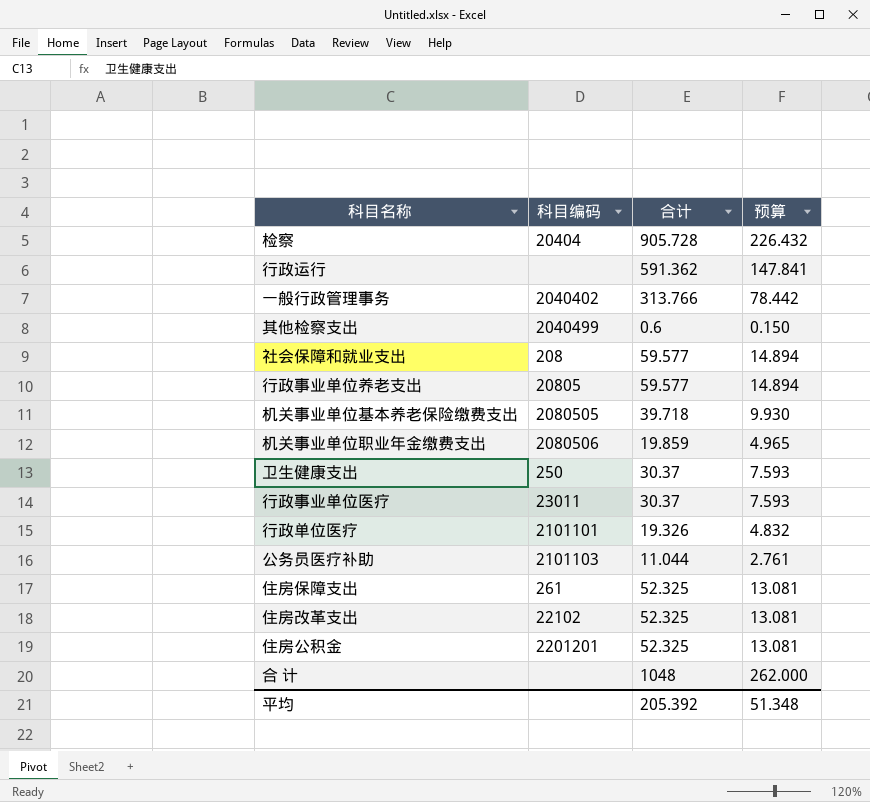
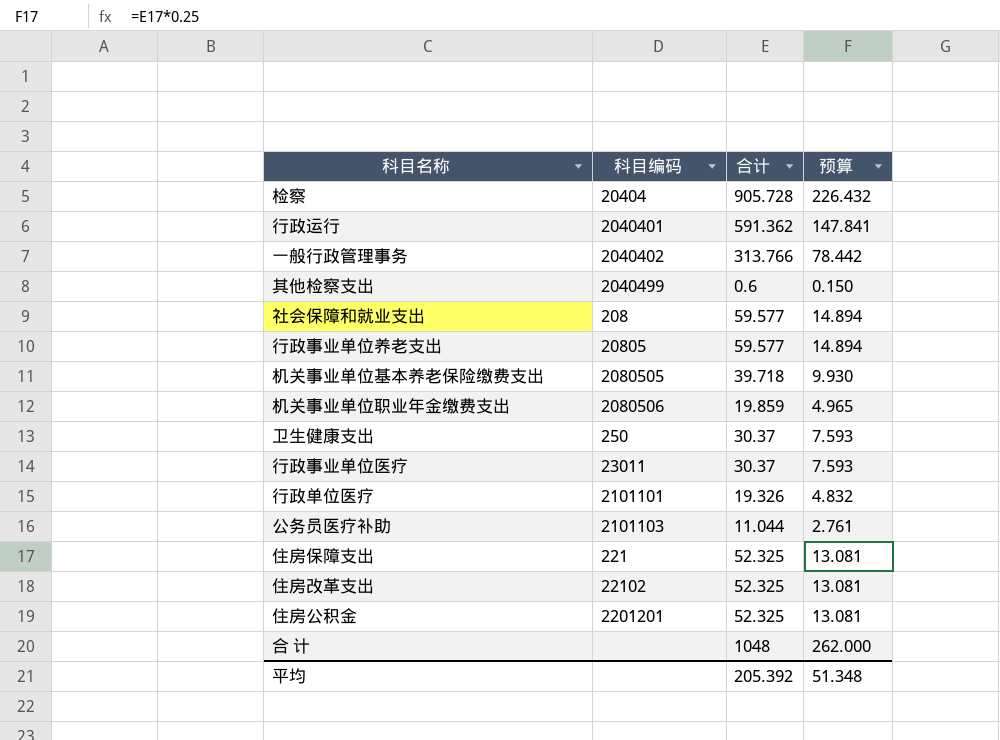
行政运行 | 科目编码: none -> 2040401
住房保障支出 | 科目编码: 261 -> 221

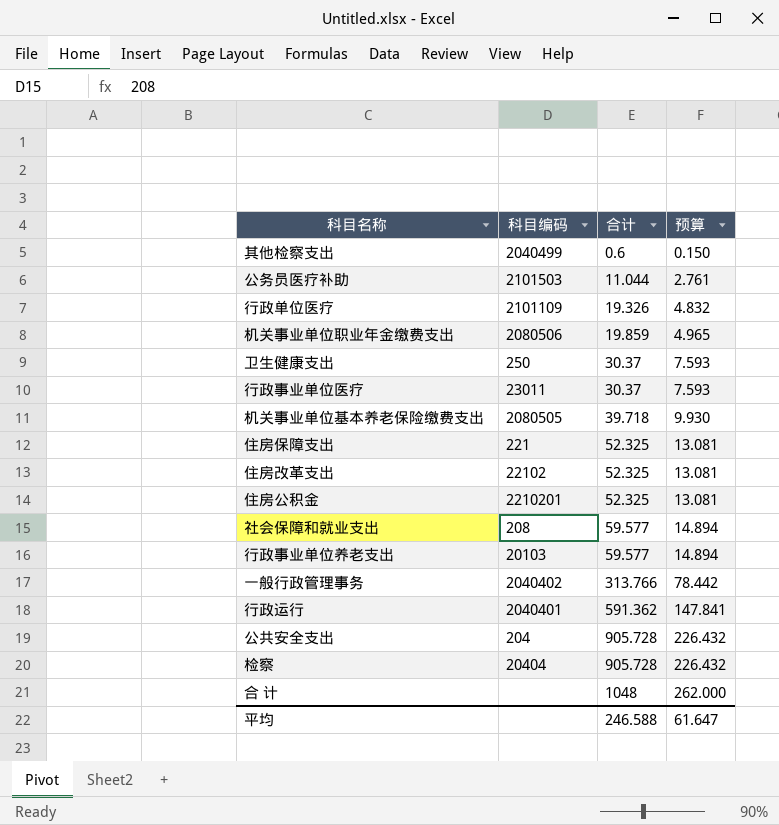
row order: none -> 合计 ascending
公务员医疗补助 | 科目编码: 2101103 -> 2101503
行政单位医疗 | 科目编码: 2101101 -> 2101109
住房公积金 | 科目编码: 2201201 -> 2210201
行政事业单位养老支出 | 科目编码: 20805 -> 20103
row 公共安全支出: none -> 204 | 905.728 | 226.432
平均 | 合计: 205.392 -> 246.588
平均 | 预算: 51.348 -> 61.647

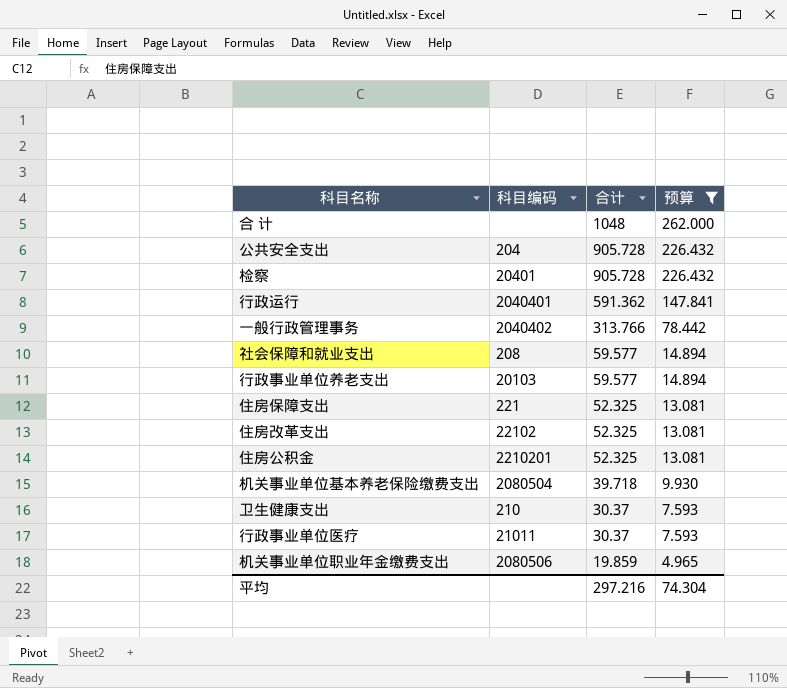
filter: none -> 预算 >= 4.965
row order: 合计 ascending -> 合计 descending
检察 | 科目编码: 20404 -> 20401
机关事业单位基本养老保险缴费支出 | 科目编码: 2080505 -> 2080504
卫生健康支出 | 科目编码: 250 -> 210
行政事业单位医疗 | 科目编码: 23011 -> 21011
平均 | 合计: 246.588 -> 297.216
平均 | 预算: 61.647 -> 74.304

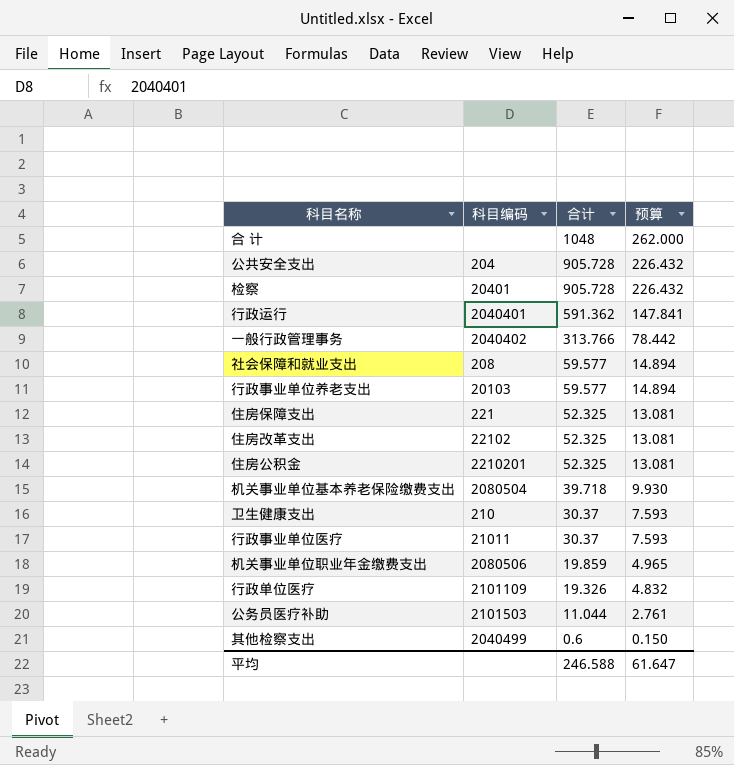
filter: 预算 >= 4.965 -> none
平均 | 合计: 297.216 -> 246.588
平均 | 预算: 74.304 -> 61.647

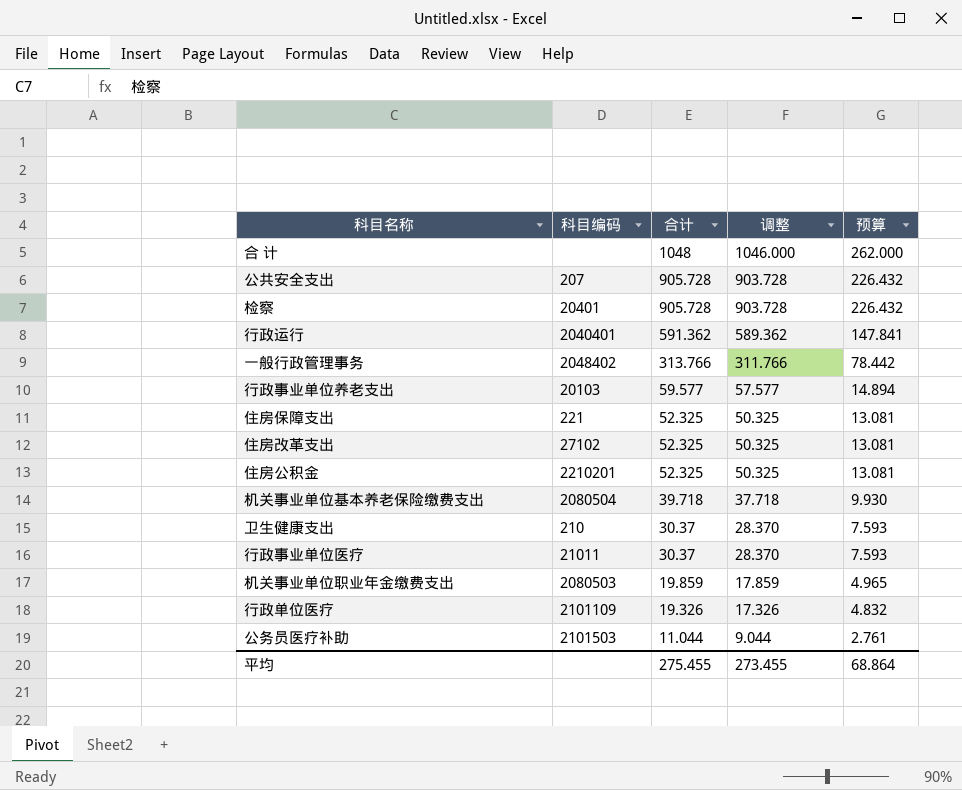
column 调整 | formula: none -> [合计] - 2
row 社会保障和就业支出: 208 | 59.577 | 14.894 -> none
row 其他检察支出: 2040499 | 0.6 | 0.150 -> none
公共安全支出 | 科目编码: 204 -> 207
一般行政管理事务 | 科目编码: 2040402 -> 2048402
住房改革支出 | 科目编码: 22102 -> 27102
机关事业单位职业年金缴费支出 | 科目编码: 2080506 -> 2080503
平均 | 合计: 246.588 -> 275.455
平均 | 预算: 61.647 -> 68.864

